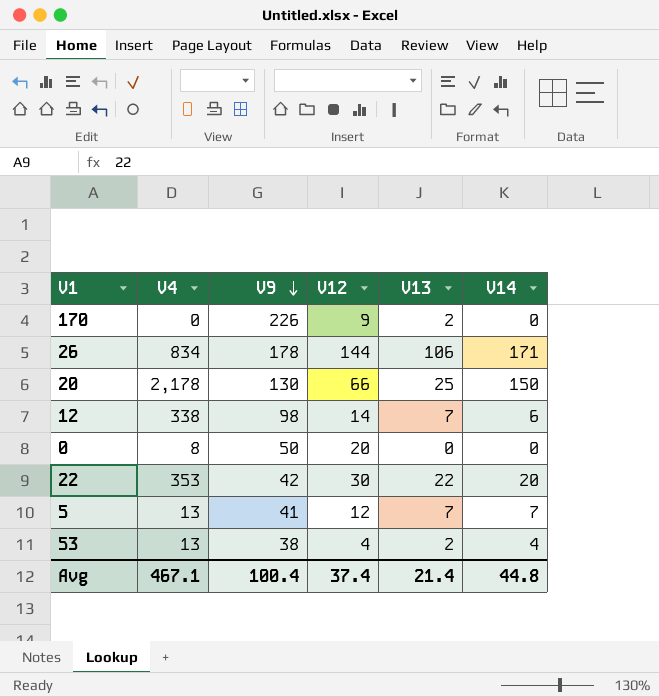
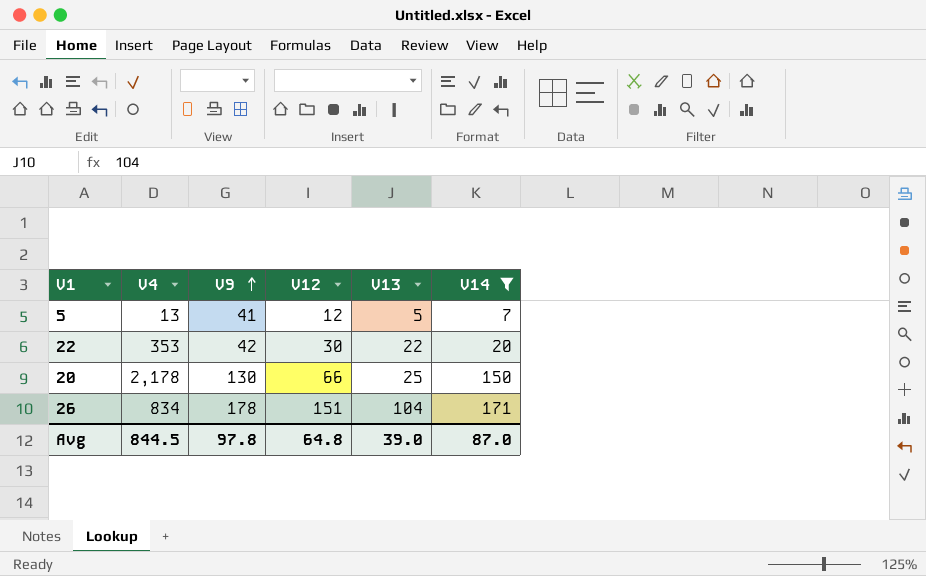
filter: none -> V14 >= 7
row order: V9 descending -> V9 ascending
5 | V13: 7 -> 5
26 | V12: 144 -> 151
26 | V13: 106 -> 104
Avg | V4: 467.1 -> 844.5
Avg | V9: 100.4 -> 97.8
Avg | V12: 37.4 -> 64.8
Avg | V13: 21.4 -> 39.0
Avg | V14: 44.8 -> 87.0

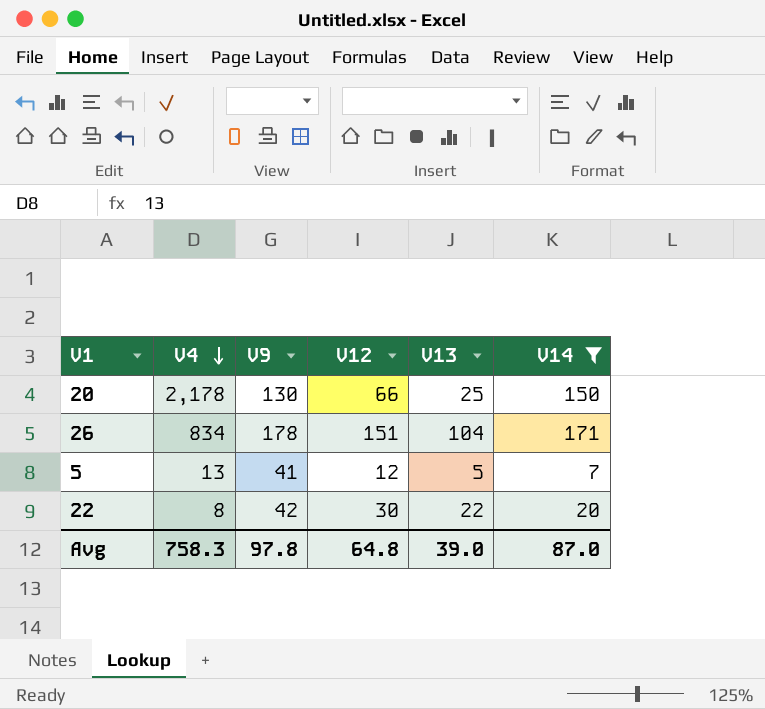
row order: V9 ascending -> V4 descending
22 | V4: 353 -> 8
Avg | V4: 844.5 -> 758.3

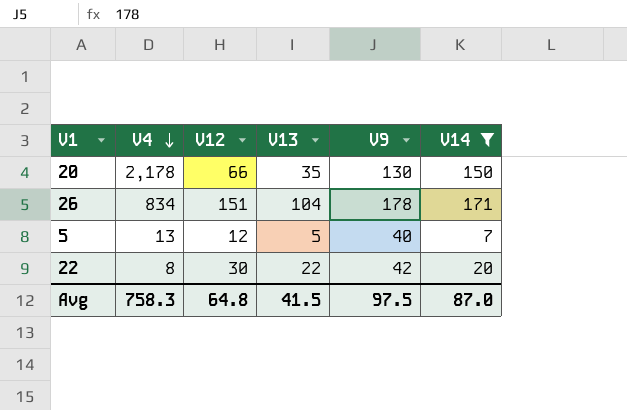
column V9 | position: 3 -> 5
20 | V13: 25 -> 35
5 | V9: 41 -> 40
Avg | V13: 39.0 -> 41.5
Avg | V9: 97.8 -> 97.5

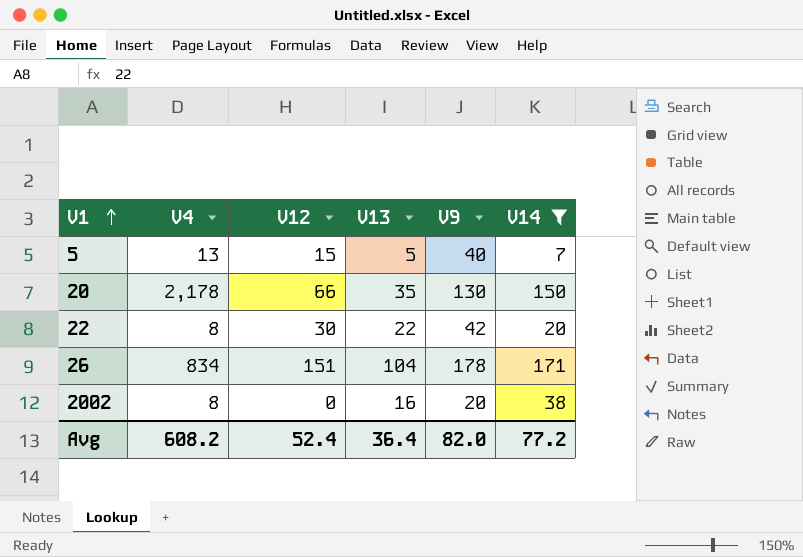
row order: V4 descending -> V1 ascending
5 | V12: 12 -> 15
row 2002: none -> 8 | 0 | 16 | 20 | 38
Avg | V4: 758.3 -> 608.2
Avg | V12: 64.8 -> 52.4
Avg | V13: 41.5 -> 36.4
Avg | V9: 97.5 -> 82.0
Avg | V14: 87.0 -> 77.2

